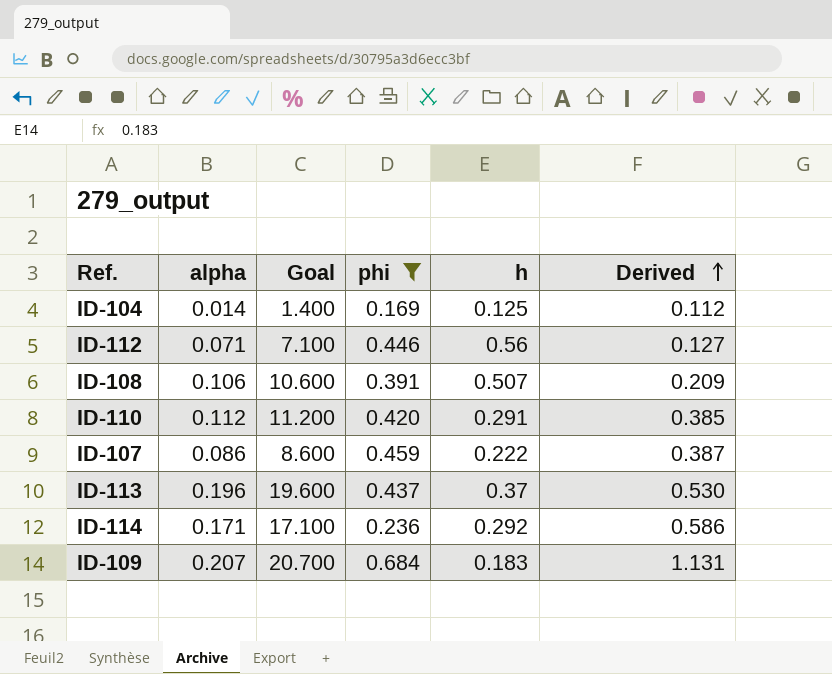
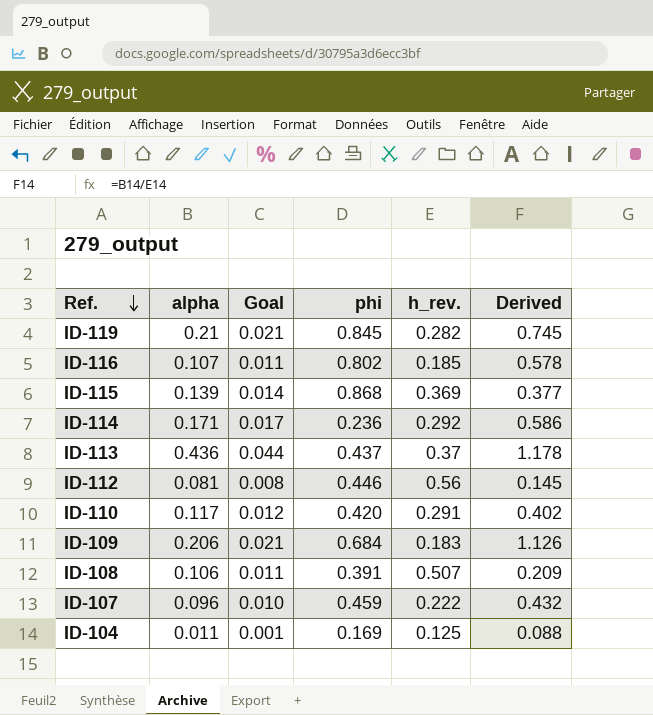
filter: phi <= 0.684 -> none
row order: Derived ascending -> Ref. descending
column Goal | formula: [alpha] * 100 -> [alpha] * 0.1
column name: h -> h_rev.
ID-113 | alpha: 0.196 -> 0.436
ID-113 | Derived: 0.530 -> 1.178
ID-112 | alpha: 0.071 -> 0.081
ID-112 | Derived: 0.127 -> 0.145
ID-110 | alpha: 0.112 -> 0.117
ID-110 | Derived: 0.385 -> 0.402
ID-109 | alpha: 0.207 -> 0.206
ID-109 | Derived: 1.131 -> 1.126
ID-107 | alpha: 0.086 -> 0.096
ID-107 | Derived: 0.387 -> 0.432
ID-104 | alpha: 0.014 -> 0.011
ID-104 | Derived: 0.112 -> 0.088

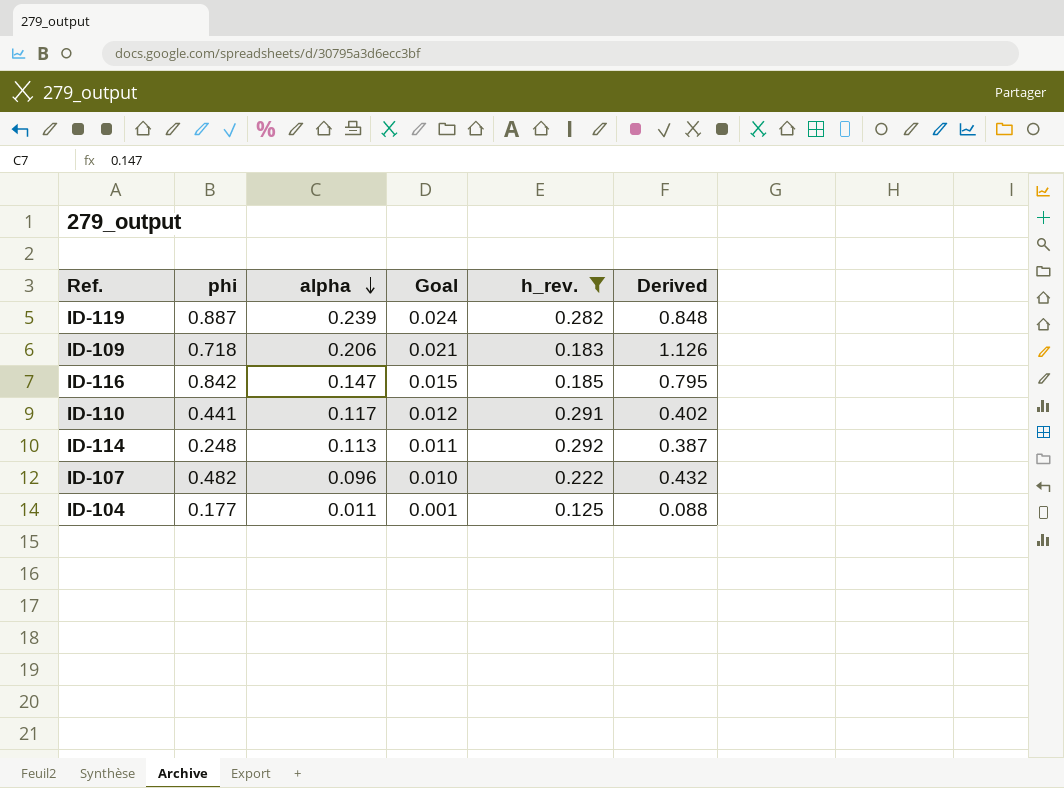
filter: none -> h_rev. <= 0.292
row order: Ref. descending -> alpha descending
column phi | position: 4 -> 2
ID-119 | phi: 0.845 -> 0.887
ID-119 | alpha: 0.21 -> 0.239
ID-119 | Goal: 0.021 -> 0.024
ID-119 | Derived: 0.745 -> 0.848
ID-109 | phi: 0.684 -> 0.718
ID-116 | phi: 0.802 -> 0.842
ID-116 | alpha: 0.107 -> 0.147
ID-116 | Goal: 0.011 -> 0.015
ID-116 | Derived: 0.578 -> 0.795
ID-110 | phi: 0.420 -> 0.441
ID-114 | phi: 0.236 -> 0.248
ID-114 | alpha: 0.171 -> 0.113
ID-114 | Goal: 0.017 -> 0.011
ID-114 | Derived: 0.586 -> 0.387
ID-107 | phi: 0.459 -> 0.482
ID-104 | phi: 0.169 -> 0.177

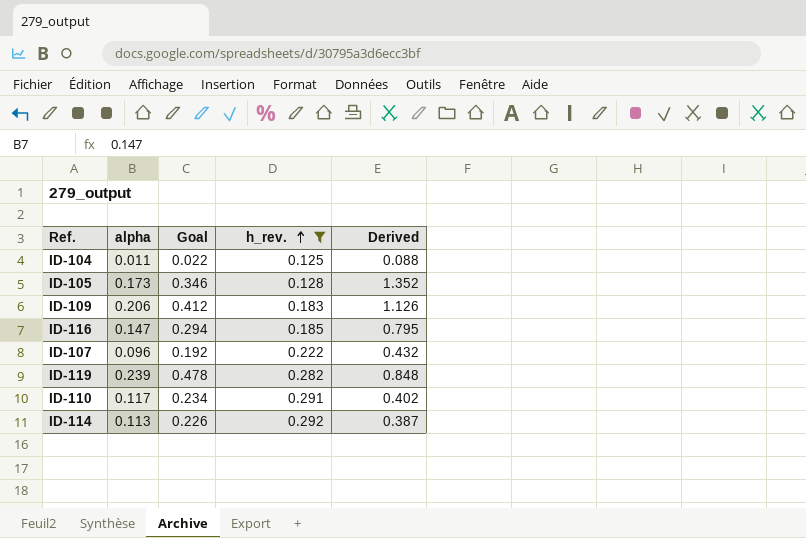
row order: alpha descending -> h_rev. ascending
column phi | position: 2 -> none
column Goal | formula: [alpha] * 0.1 -> [alpha] * 2
row ID-105: none -> 0.173 | 0.346 | 0.128 | 1.352

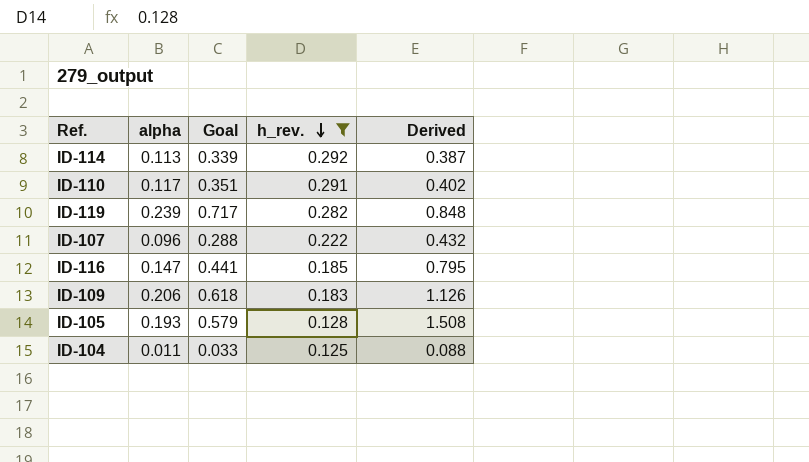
row order: h_rev. ascending -> h_rev. descending
column Goal | formula: [alpha] * 2 -> [alpha] * 3
ID-105 | alpha: 0.173 -> 0.193
ID-105 | Derived: 1.352 -> 1.508

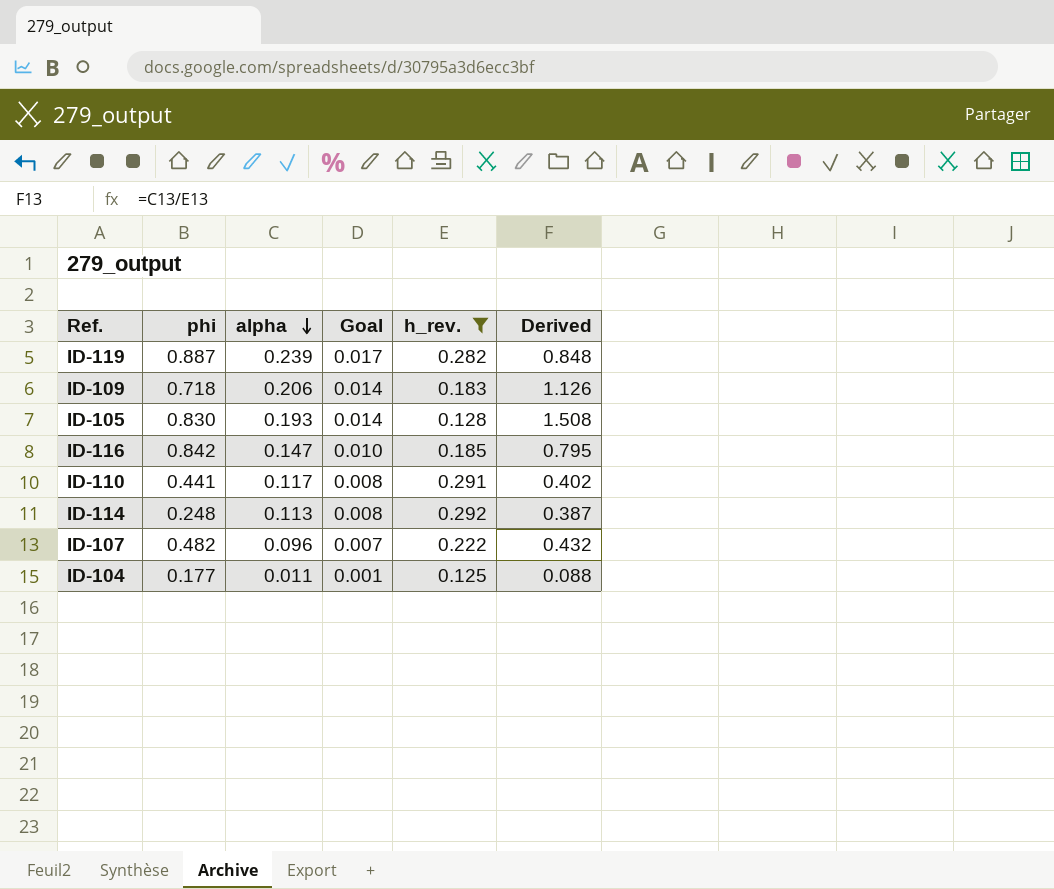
row order: h_rev. descending -> alpha descending
column phi | position: none -> 2
column Goal | formula: [alpha] * 3 -> [alpha] * 0.07

